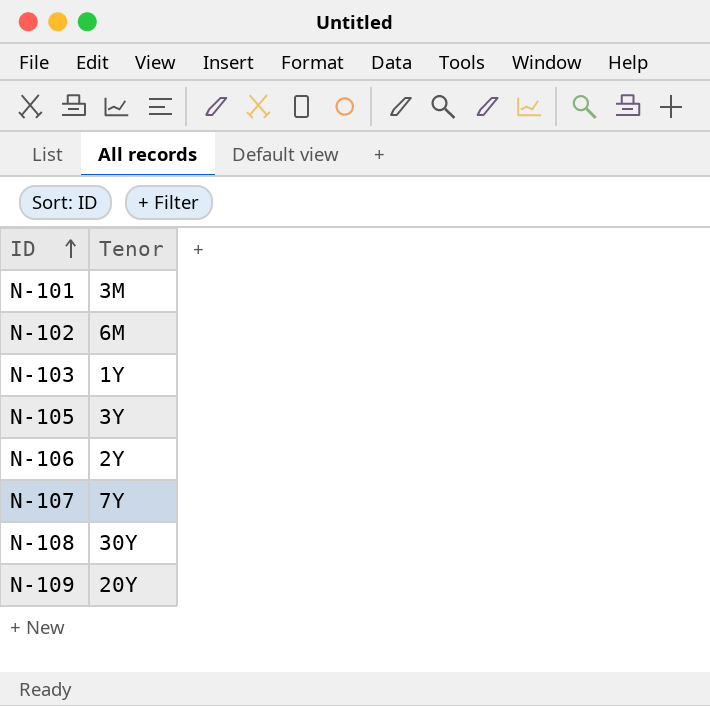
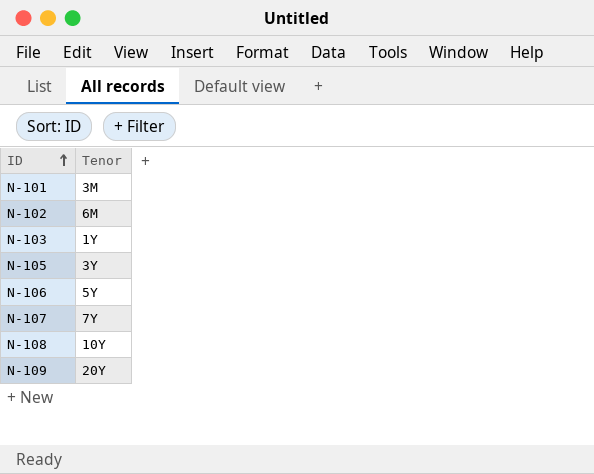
N-106 | Tenor: 2Y -> 5Y
N-108 | Tenor: 30Y -> 10Y

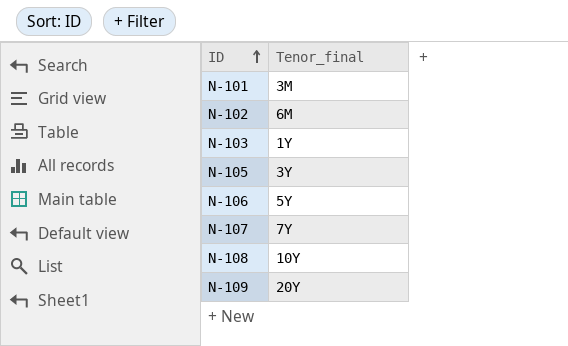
column name: Tenor -> Tenor_final

